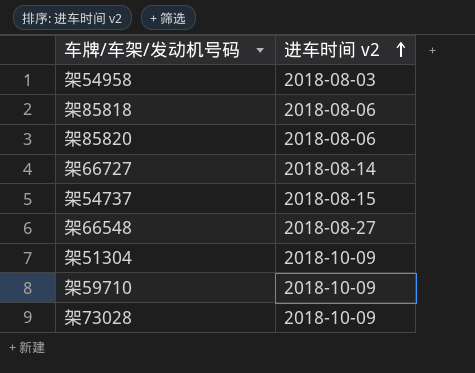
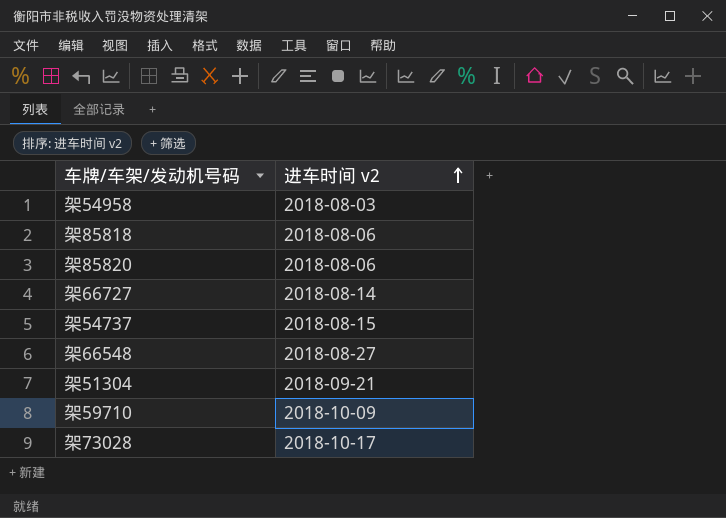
架51304 | 进车时间 v2: 2018-10-09 -> 2018-09-21
架73028 | 进车时间 v2: 2018-10-09 -> 2018-10-17

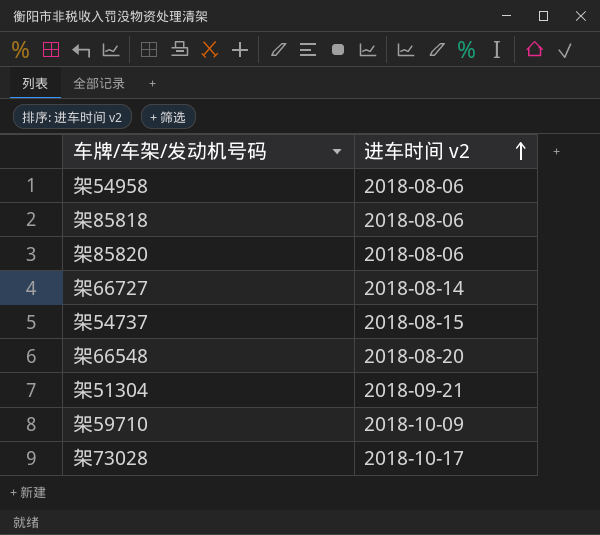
架54958 | 进车时间 v2: 2018-08-03 -> 2018-08-06
架66548 | 进车时间 v2: 2018-08-27 -> 2018-08-20

